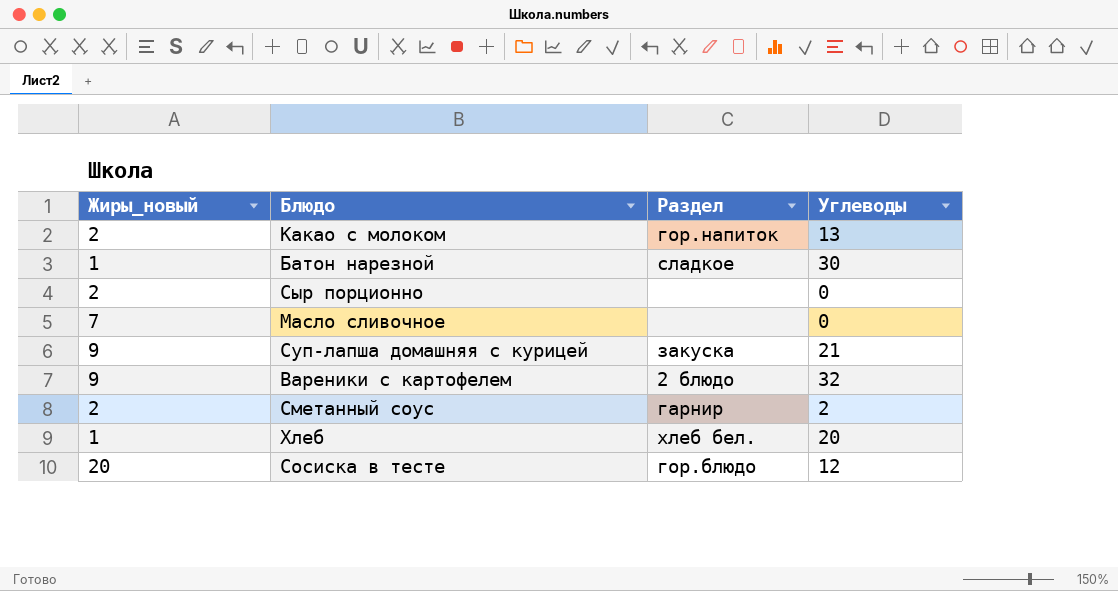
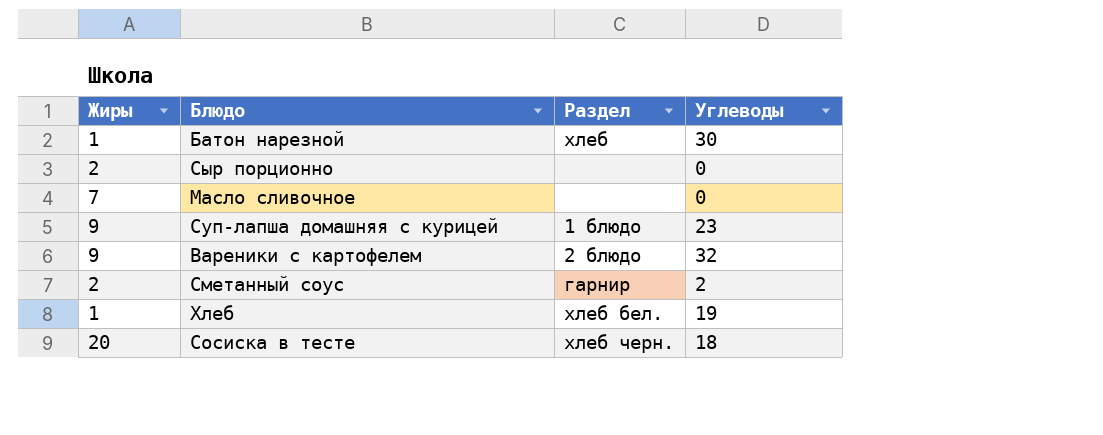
column name: Жиры_новый -> Жиры
row Какао с молоком: 2 | гор.напиток | 13 -> none
Батон нарезной | Раздел: сладкое -> хлеб
Суп-лапша домашняя с курицей | Раздел: закуска -> 1 блюдо
Суп-лапша домашняя с курицей | Углеводы: 21 -> 23
Хлеб | Углеводы: 20 -> 19
Сосиска в тесте | Раздел: гор.блюдо -> хлеб черн.
Сосиска в тесте | Углеводы: 12 -> 18

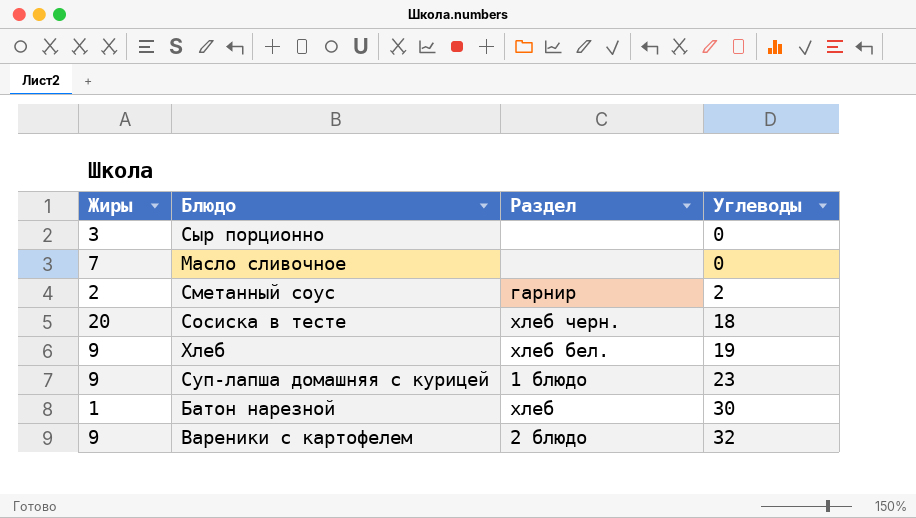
row order: none -> Углеводы ascending
Сыр порционно | Жиры: 2 -> 3
Хлеб | Жиры: 1 -> 9

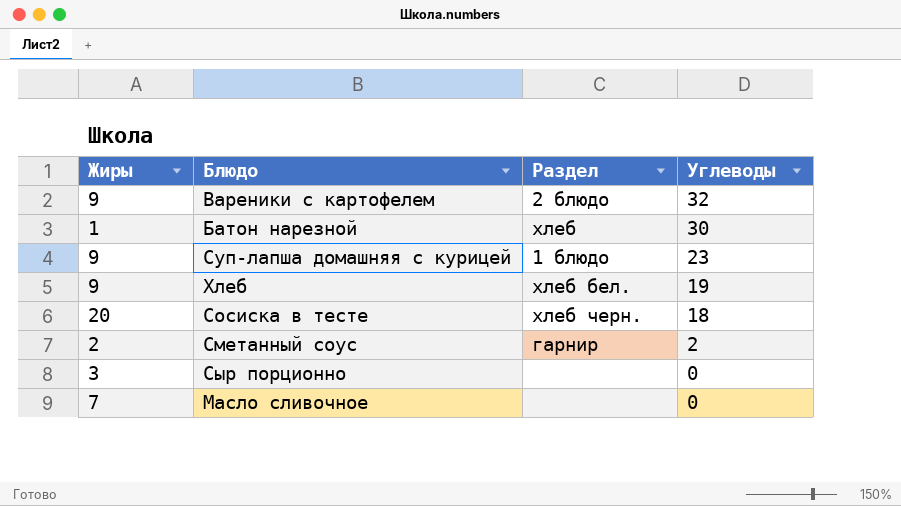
row order: Углеводы ascending -> Углеводы descending

